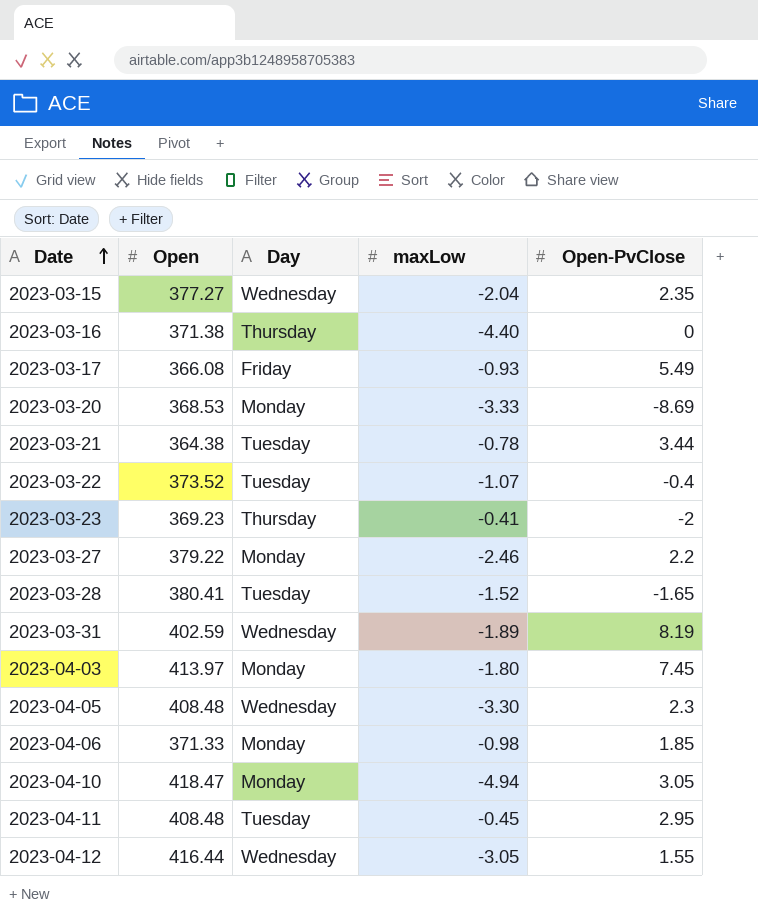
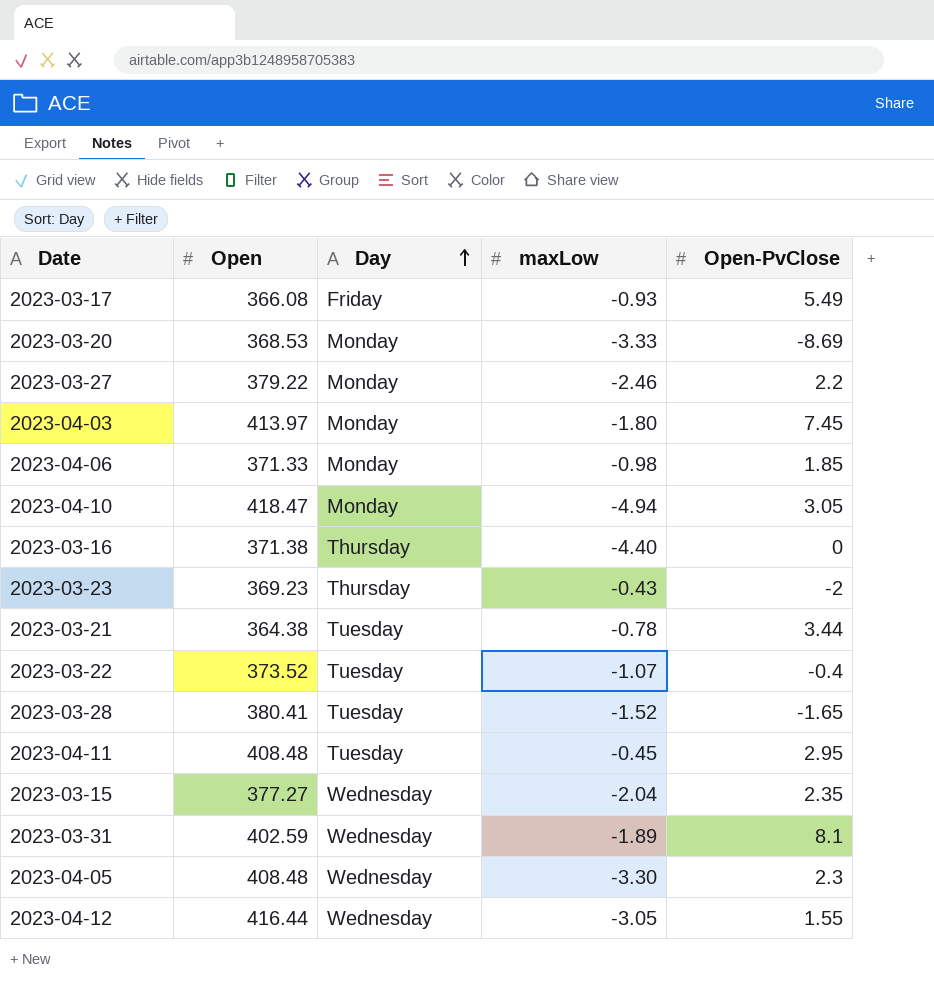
row order: Date ascending -> Day ascending
2023-03-23 | maxLow: -0.41 -> -0.43
2023-03-31 | Open-PvClose: 8.19 -> 8.1

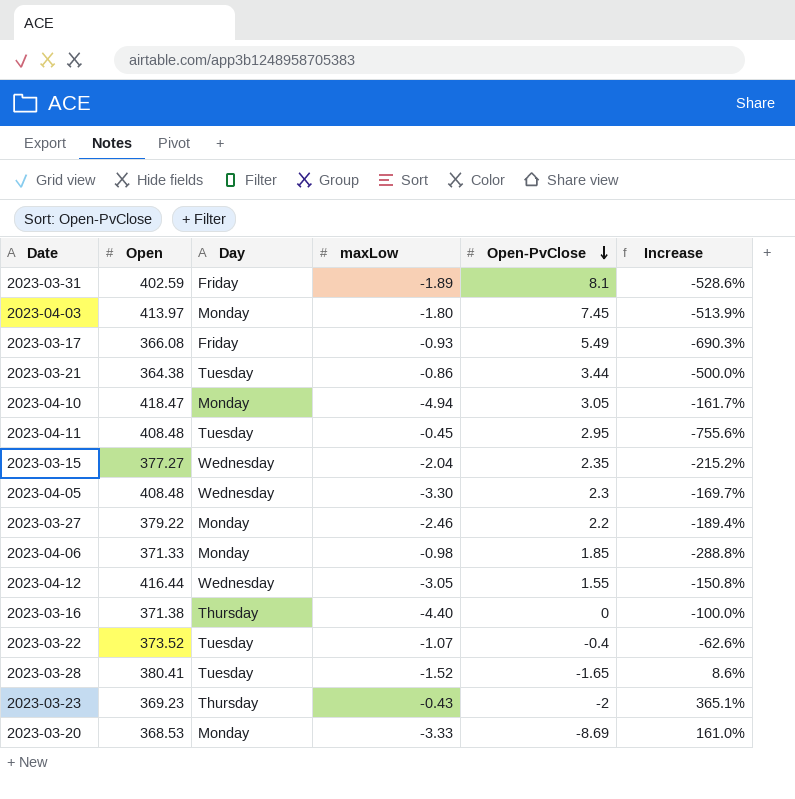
row order: Day ascending -> Open-PvClose descending
column Increase | formula: none -> ([Open-PvClose] - [maxLow]) / [maxLow]
2023-03-31 | Day: Wednesday -> Friday
2023-03-21 | maxLow: -0.78 -> -0.86

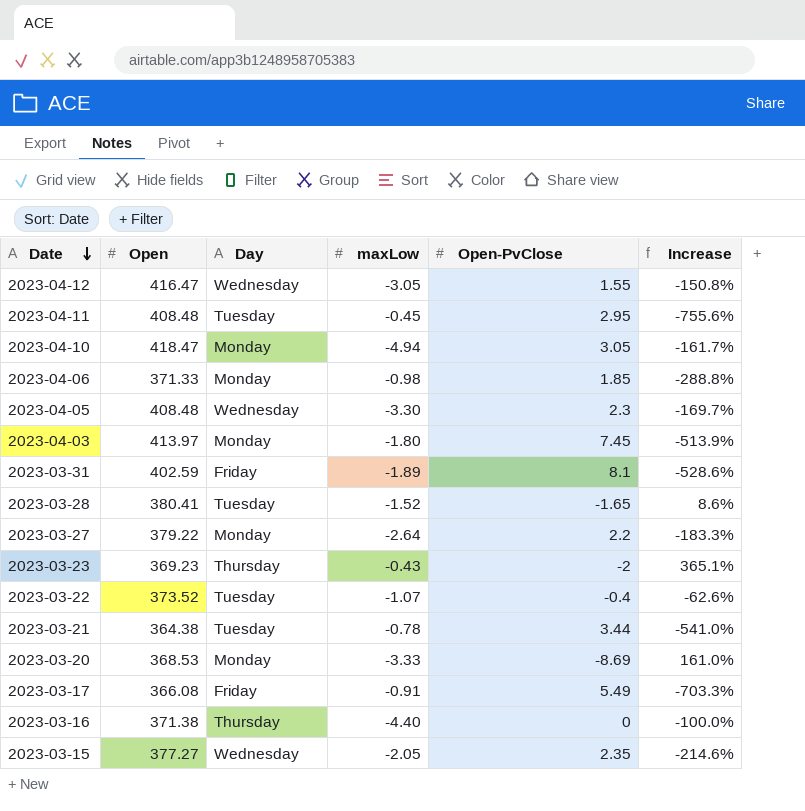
row order: Open-PvClose descending -> Date descending
2023-04-12 | Open: 416.44 -> 416.47
2023-03-27 | maxLow: -2.46 -> -2.64
2023-03-27 | Increase: -189.4% -> -183.3%
2023-03-21 | maxLow: -0.86 -> -0.78
2023-03-21 | Increase: -500.0% -> -541.0%
2023-03-17 | maxLow: -0.93 -> -0.91
2023-03-17 | Increase: -690.3% -> -703.3%
2023-03-15 | maxLow: -2.04 -> -2.05
2023-03-15 | Increase: -215.2% -> -214.6%

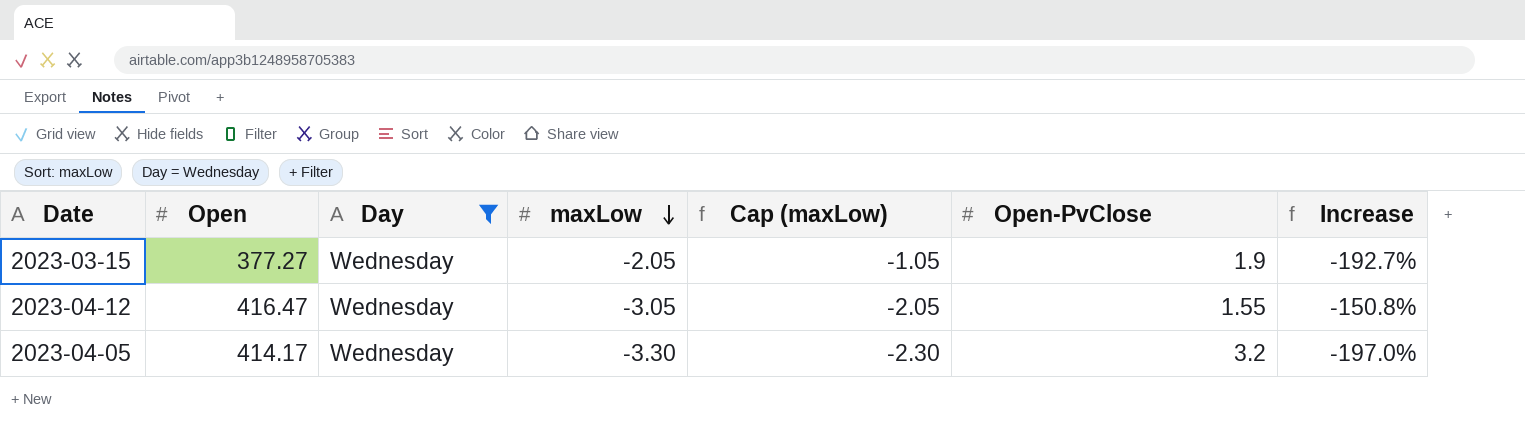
filter: none -> Day = Wednesday
row order: Date descending -> maxLow descending
column Cap (maxLow) | formula: none -> [maxLow] + 1
2023-03-15 | Open-PvClose: 2.35 -> 1.9
2023-03-15 | Increase: -214.6% -> -192.7%
2023-04-05 | Open: 408.48 -> 414.17
2023-04-05 | Open-PvClose: 2.3 -> 3.2
2023-04-05 | Increase: -169.7% -> -197.0%

